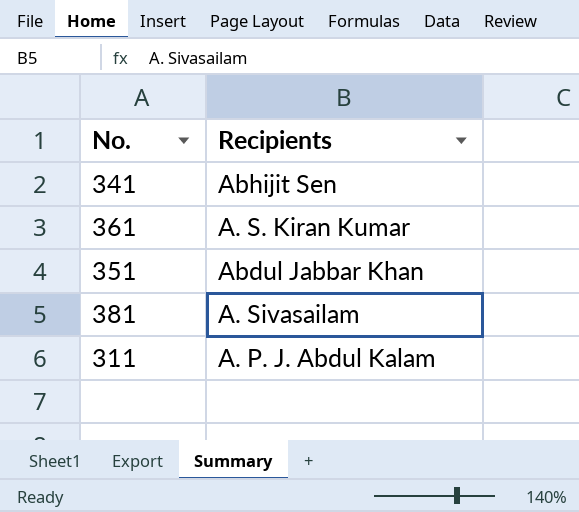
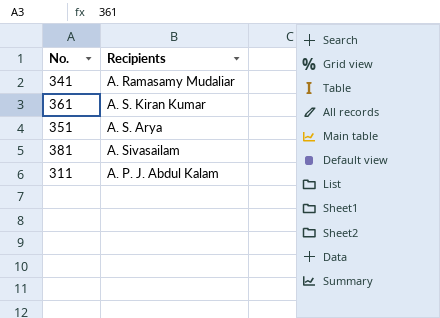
341 | Recipients: Abhijit Sen -> A. Ramasamy Mudaliar
351 | Recipients: Abdul Jabbar Khan -> A. S. Arya

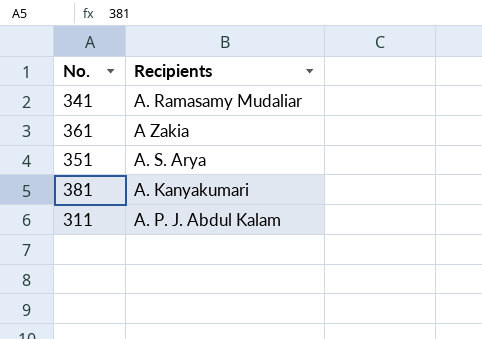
361 | Recipients: A. S. Kiran Kumar -> A Zakia
381 | Recipients: A. Sivasailam -> A. Kanyakumari

